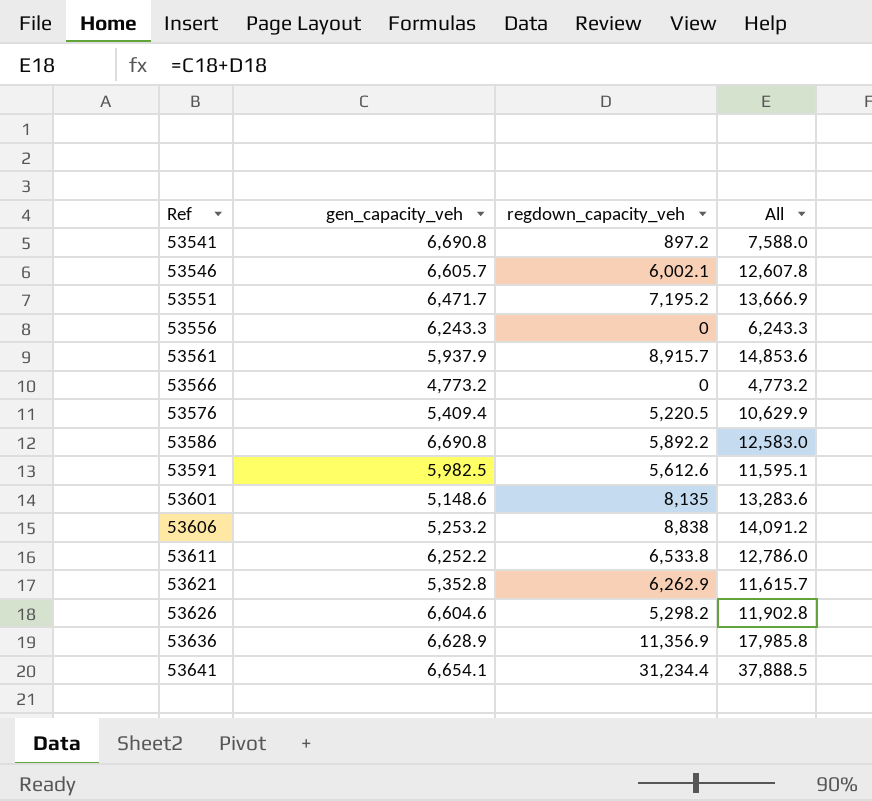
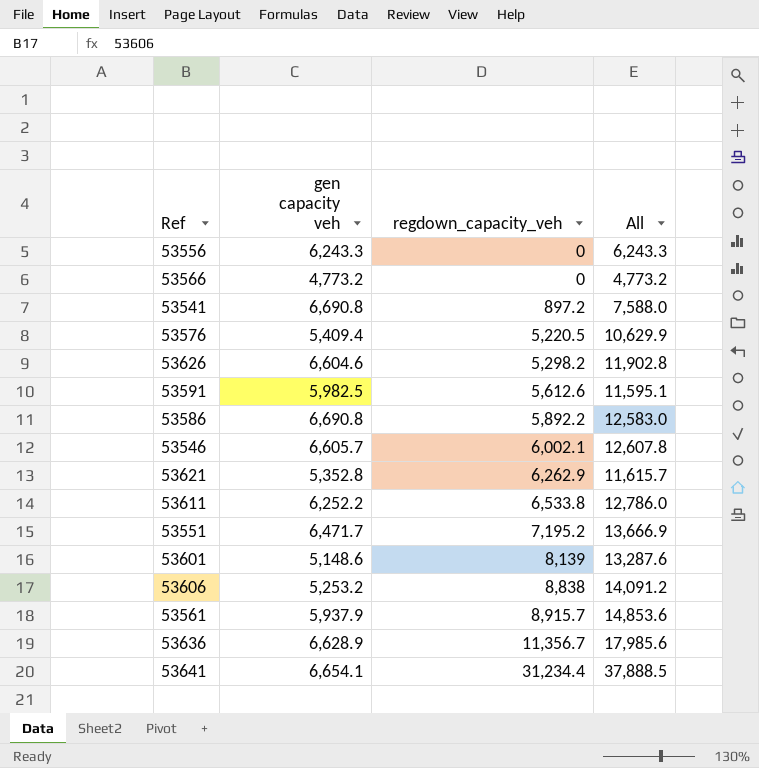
row order: Ref ascending -> regdown_capacity_veh ascending
column name: gen_capacity_veh -> gen capacity veh
53601 | regdown_capacity_veh: 8,135 -> 8,139
53601 | All: 13,283.6 -> 13,287.6
53636 | regdown_capacity_veh: 11,356.9 -> 11,356.7
53636 | All: 17,985.8 -> 17,985.6

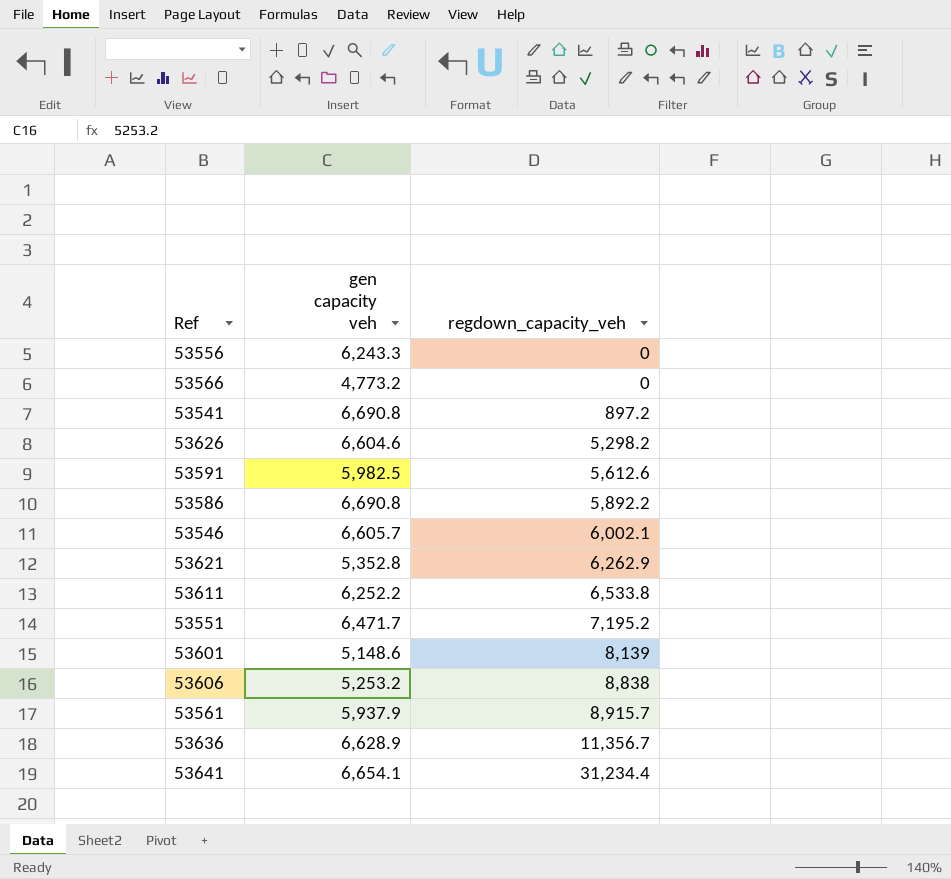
column All | formula: [gen capacity veh] + [regdown_capacity_veh] -> none
row 53576: 5,409.4 | 5,220.5 | 10,629.9 -> none

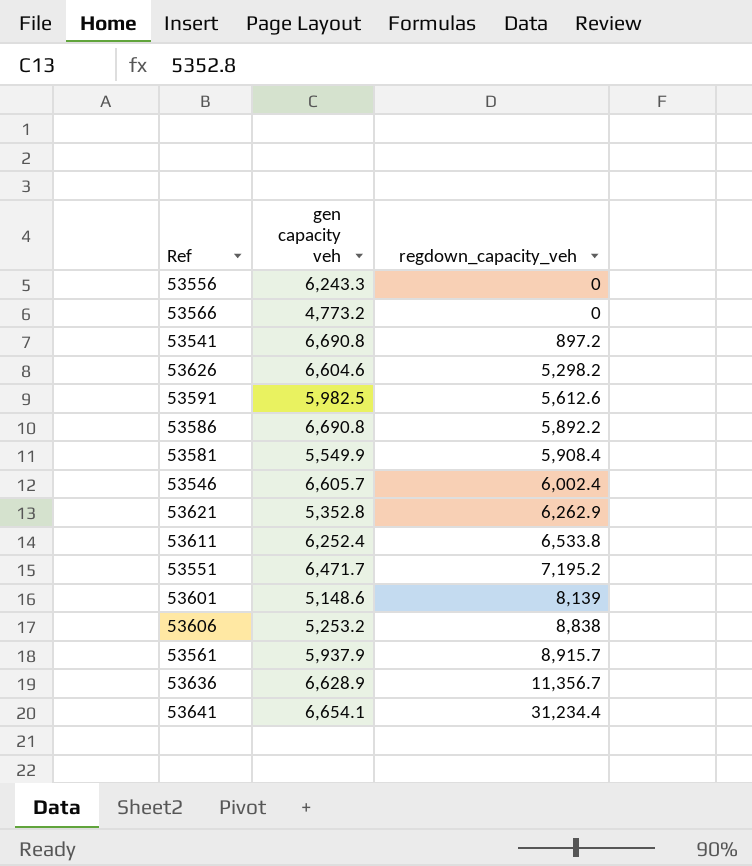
row 53581: none -> 5,549.9 | 5,908.4
53546 | regdown_capacity_veh: 6,002.1 -> 6,002.4
53611 | gen capacity veh: 6,252.2 -> 6,252.4

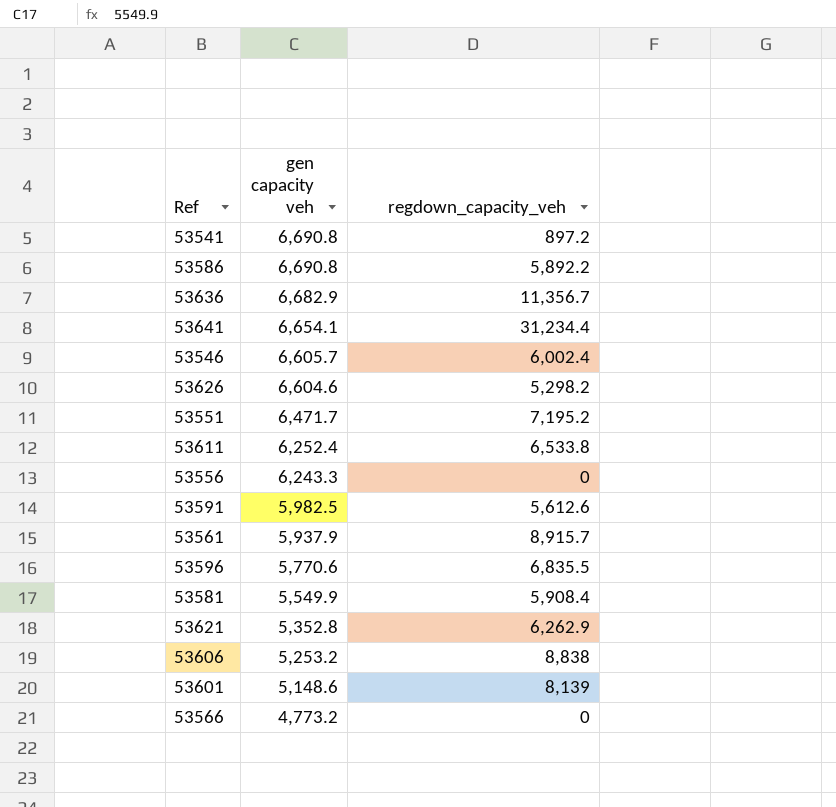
row order: regdown_capacity_veh ascending -> gen capacity veh descending
53636 | gen capacity veh: 6,628.9 -> 6,682.9
row 53596: none -> 5,770.6 | 6,835.5

